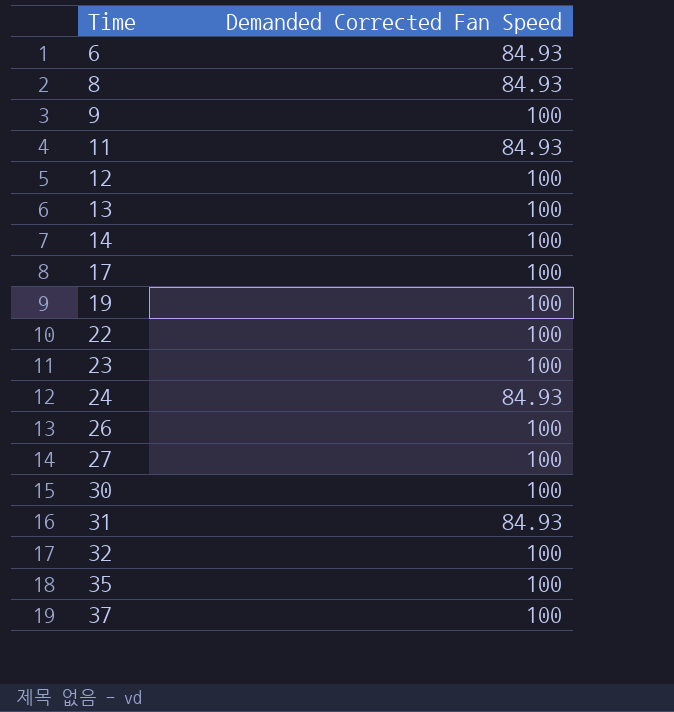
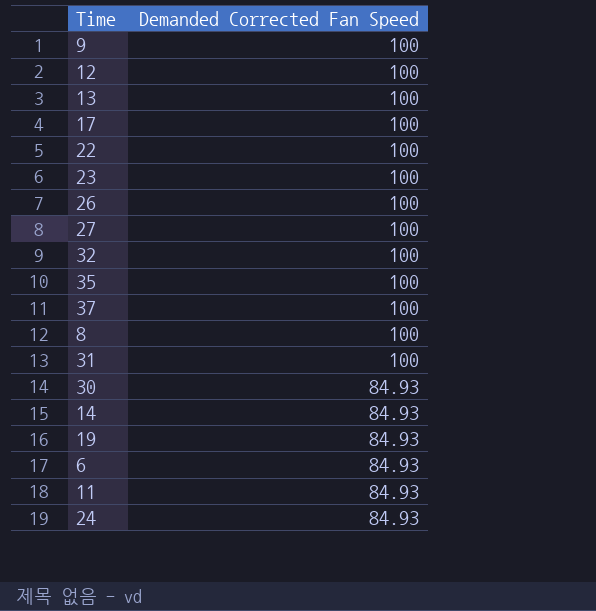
row order: Time ascending -> Demanded Corrected Fan Speed descending
8 | Demanded Corrected Fan Speed: 84.93 -> 100
31 | Demanded Corrected Fan Speed: 84.93 -> 100
30 | Demanded Corrected Fan Speed: 100 -> 84.93
14 | Demanded Corrected Fan Speed: 100 -> 84.93
19 | Demanded Corrected Fan Speed: 100 -> 84.93

